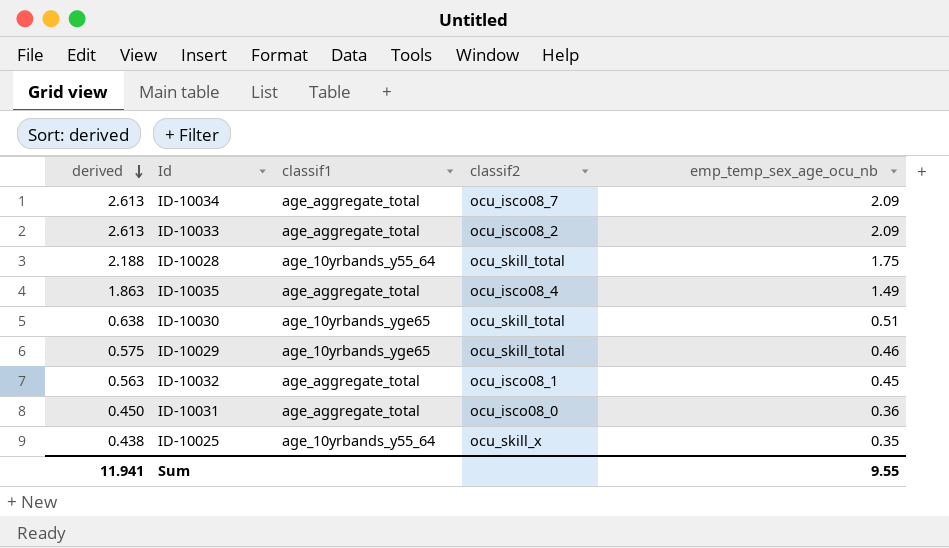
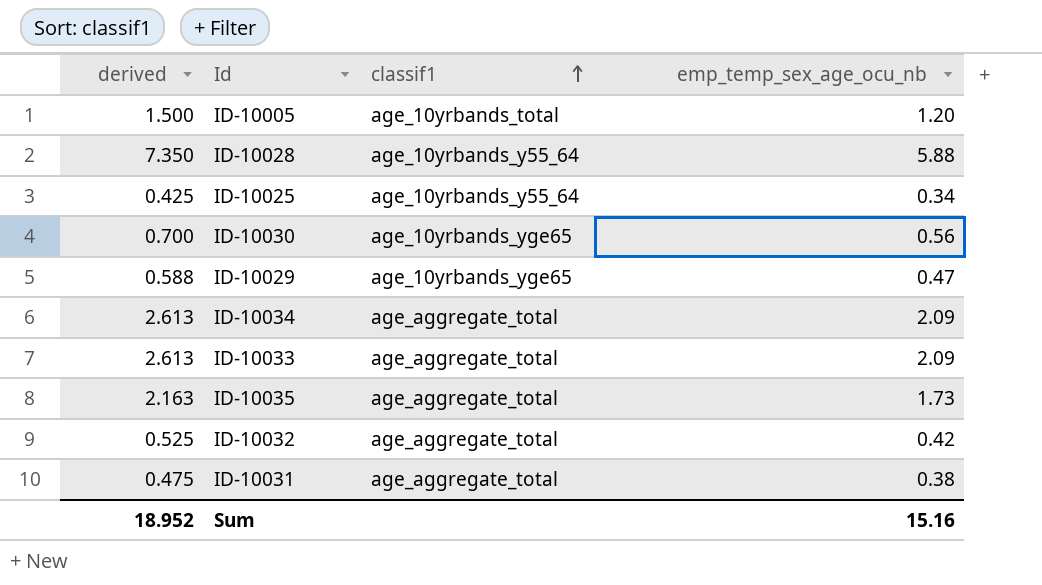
row order: derived descending -> classif1 ascending
column classif2 | position: 4 -> none
row ID-10005: none -> 1.500 | age_10yrbands_total | 1.20
ID-10028 | derived: 2.188 -> 7.350
ID-10028 | emp_temp_sex_age_ocu_nb: 1.75 -> 5.88
ID-10025 | derived: 0.438 -> 0.425
ID-10025 | emp_temp_sex_age_ocu_nb: 0.35 -> 0.34
ID-10030 | derived: 0.638 -> 0.700
ID-10030 | emp_temp_sex_age_ocu_nb: 0.51 -> 0.56
ID-10029 | derived: 0.575 -> 0.588
ID-10029 | emp_temp_sex_age_ocu_nb: 0.46 -> 0.47
ID-10035 | derived: 1.863 -> 2.163
ID-10035 | emp_temp_sex_age_ocu_nb: 1.49 -> 1.73
ID-10032 | derived: 0.563 -> 0.525
ID-10032 | emp_temp_sex_age_ocu_nb: 0.45 -> 0.42
ID-10031 | derived: 0.450 -> 0.475
ID-10031 | emp_temp_sex_age_ocu_nb: 0.36 -> 0.38
Sum | derived: 11.941 -> 18.952
Sum | emp_temp_sex_age_ocu_nb: 9.55 -> 15.16

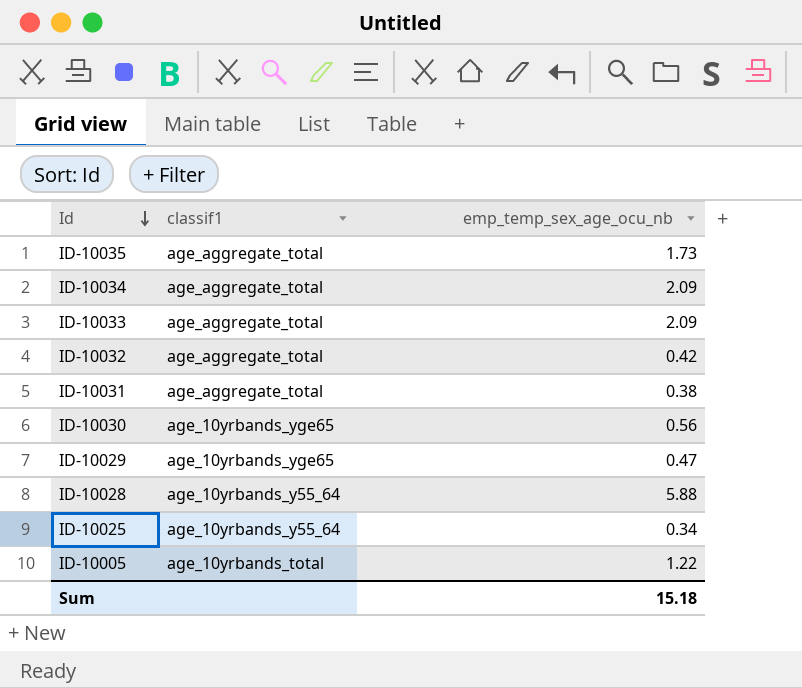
row order: classif1 ascending -> Id descending
column derived | formula: [emp_temp_sex_age_ocu_nb] * 1.25 -> none
ID-10005 | emp_temp_sex_age_ocu_nb: 1.20 -> 1.22
Sum | emp_temp_sex_age_ocu_nb: 15.16 -> 15.18

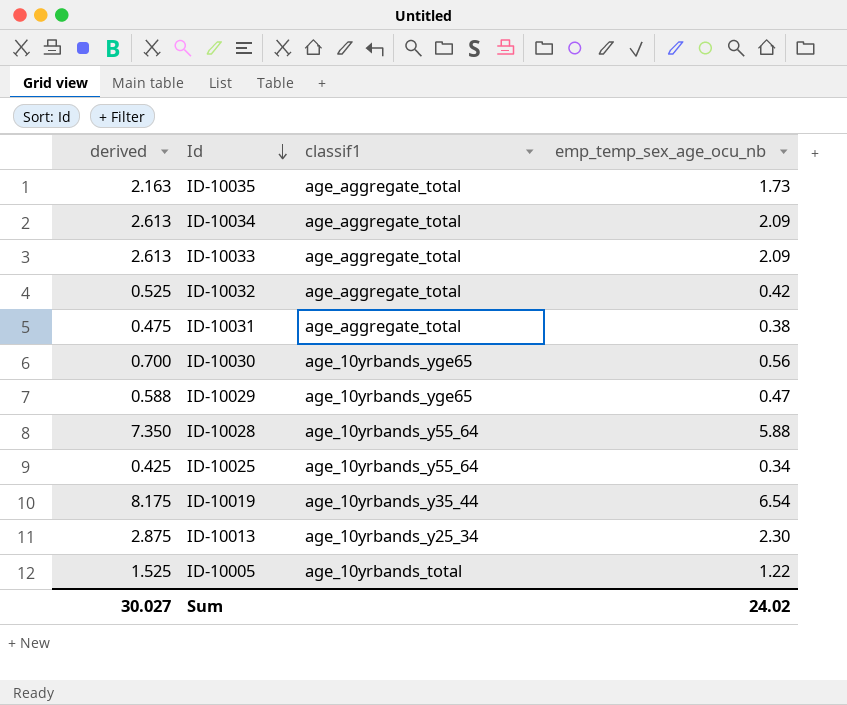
column derived | formula: none -> [emp_temp_sex_age_ocu_nb] * 1.25
row ID-10019: none -> 8.175 | age_10yrbands_y35_44 | 6.54
row ID-10013: none -> 2.875 | age_10yrbands_y25_34 | 2.30
Sum | emp_temp_sex_age_ocu_nb: 15.18 -> 24.02

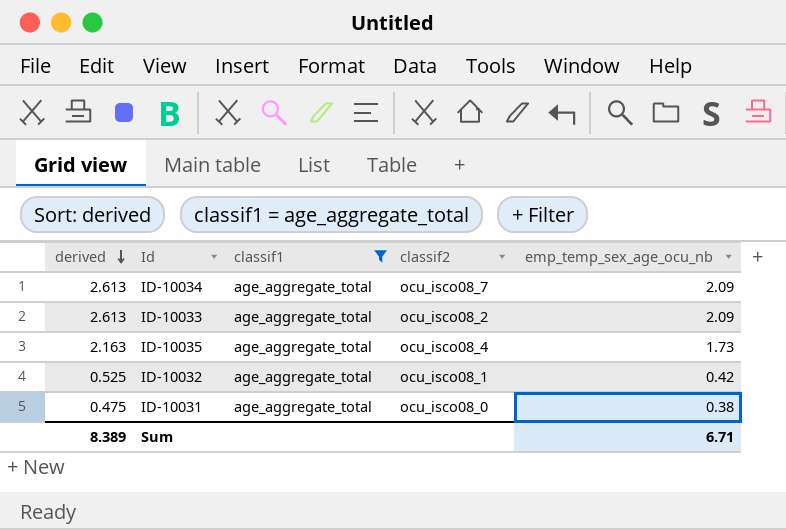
filter: none -> classif1 = age_aggregate_total
row order: Id descending -> derived descending
column classif2 | position: none -> 4
Sum | derived: 30.027 -> 8.389
Sum | emp_temp_sex_age_ocu_nb: 24.02 -> 6.71

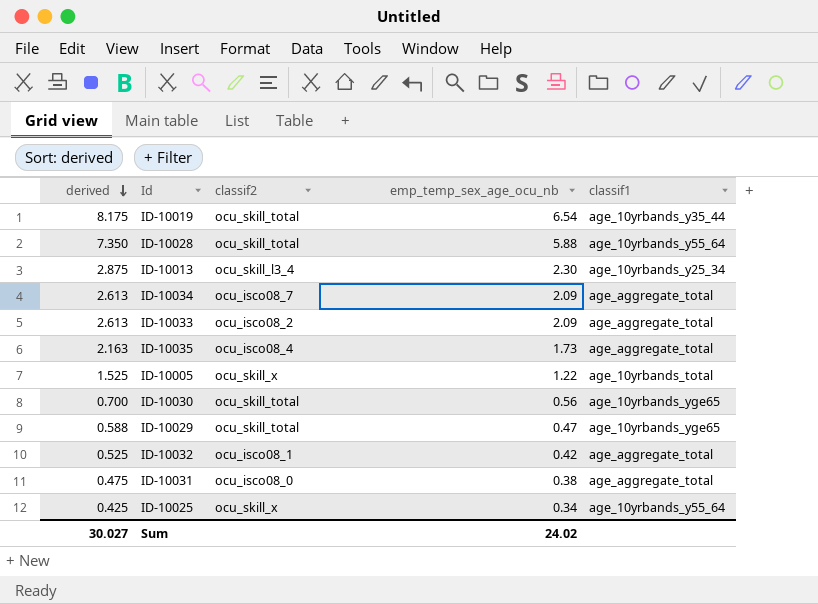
filter: classif1 = age_aggregate_total -> none
column classif1 | position: 3 -> 5
Sum | derived: 8.389 -> 30.027
Sum | emp_temp_sex_age_ocu_nb: 6.71 -> 24.02

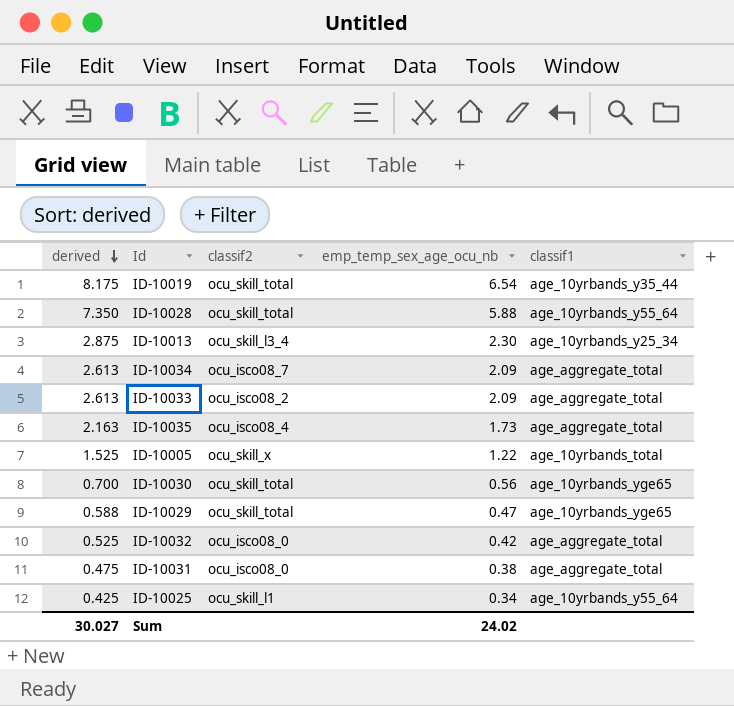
ID-10032 | classif2: ocu_isco08_1 -> ocu_isco08_0
ID-10025 | classif2: ocu_skill_x -> ocu_skill_l1

